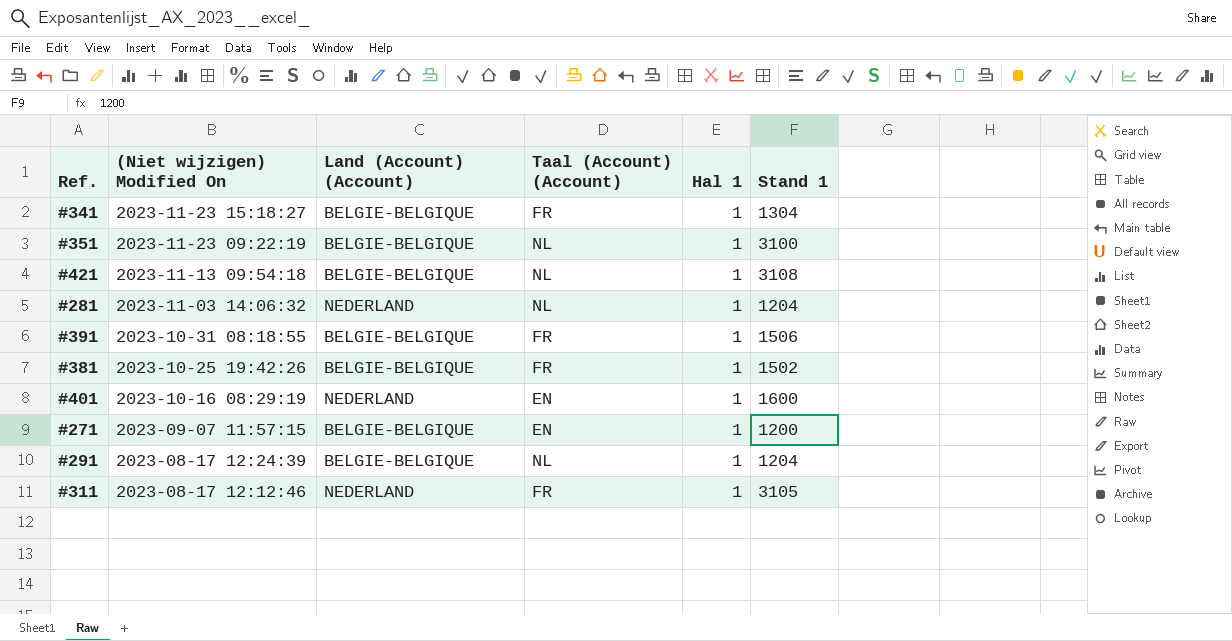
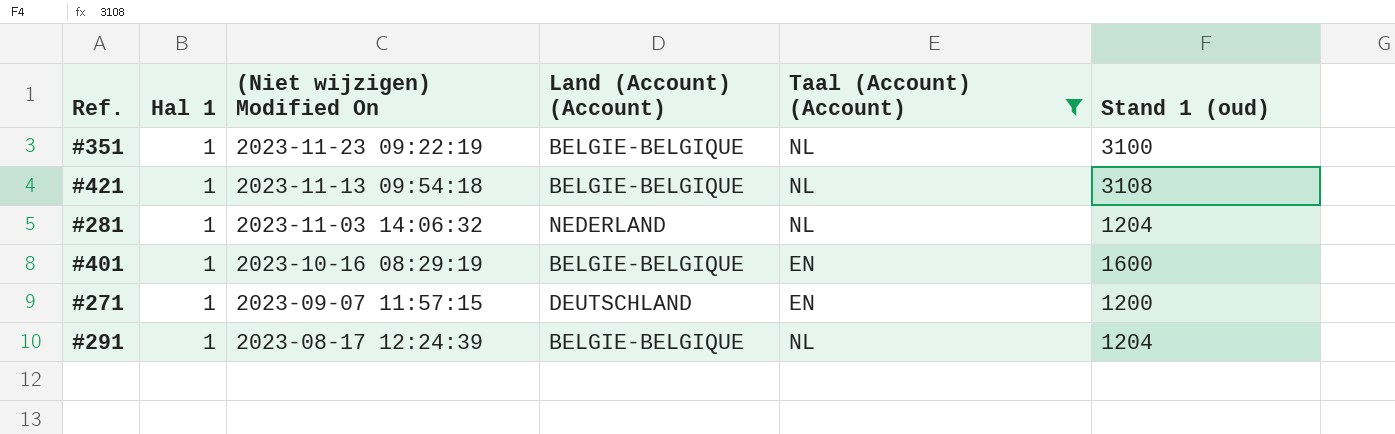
filter: none -> Taal (Account) (Account) != FR
column Hal 1 | position: 5 -> 2
column name: Stand 1 -> Stand 1 (oud)
#401 | Land (Account) (Account): NEDERLAND -> BELGIE-BELGIQUE
#271 | Land (Account) (Account): BELGIE-BELGIQUE -> DEUTSCHLAND

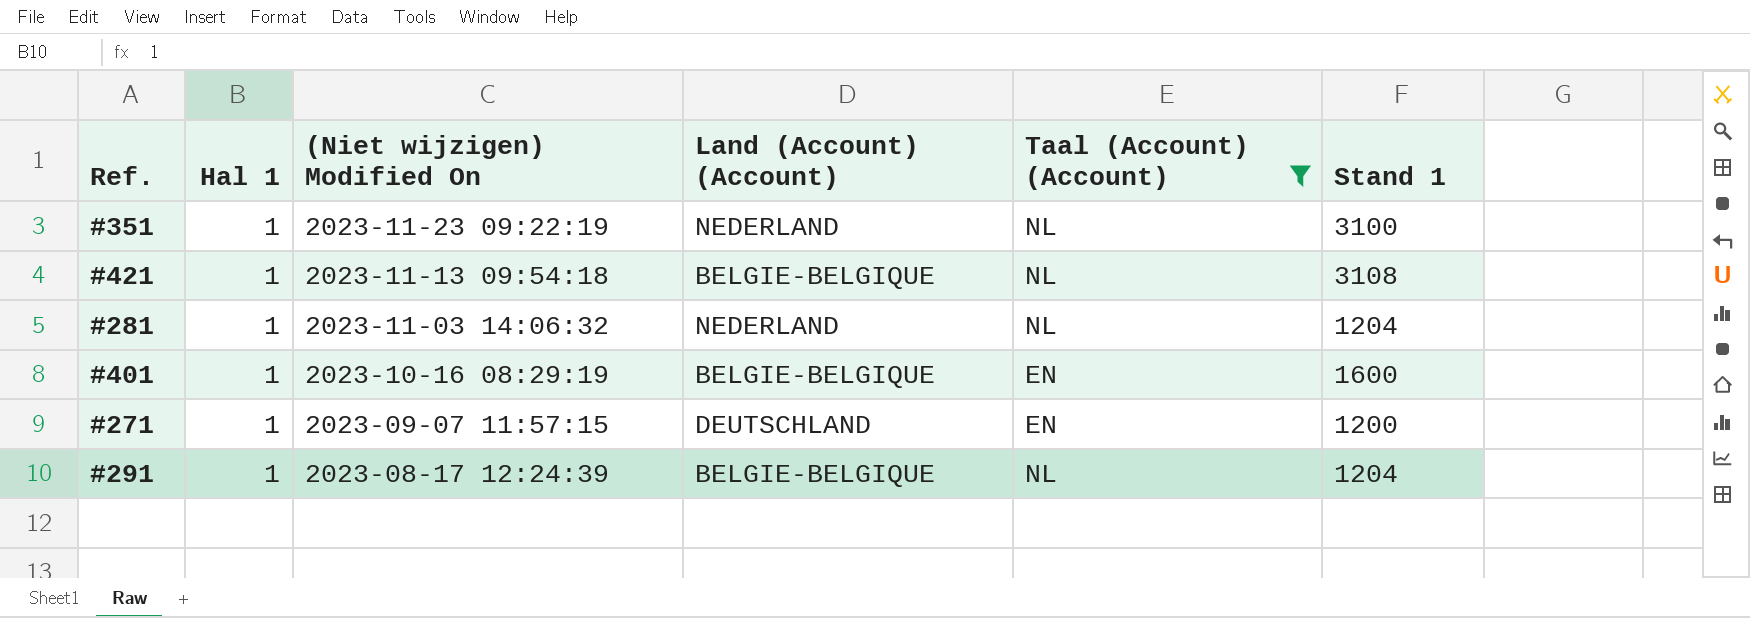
column name: Stand 1 (oud) -> Stand 1
#351 | Land (Account) (Account): BELGIE-BELGIQUE -> NEDERLAND

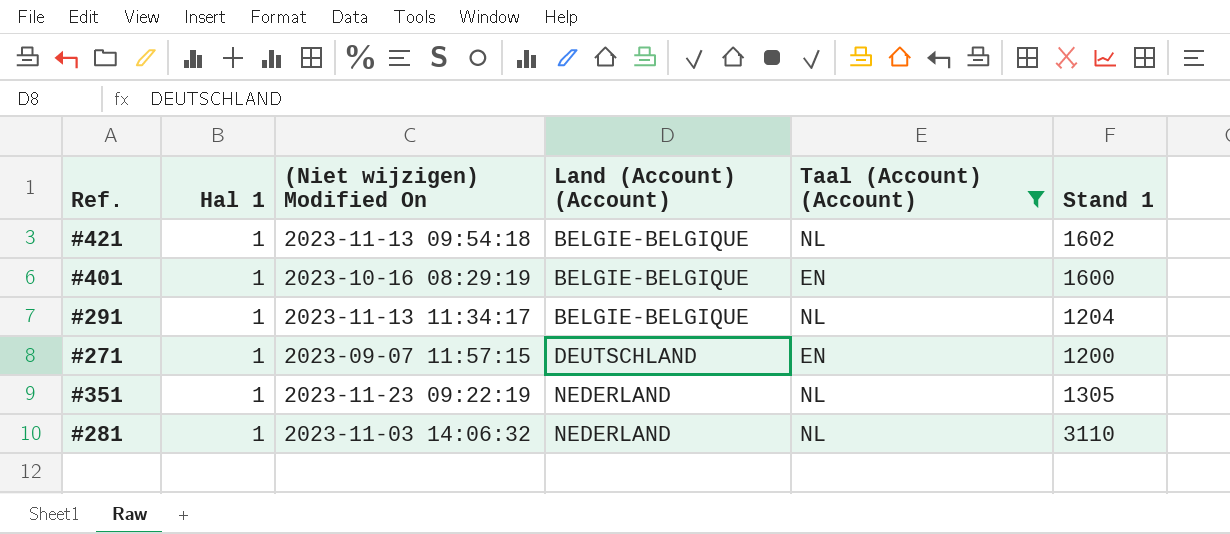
row order: (Niet wijzigen) Modified On descending -> Land (Account) (Account) ascending
#421 | Stand 1: 3108 -> 1602
#291 | (Niet wijzigen) Modified On: 2023-08-17 12:24:39 -> 2023-11-13 11:34:17
#351 | Stand 1: 3100 -> 1305
#281 | Stand 1: 1204 -> 3110

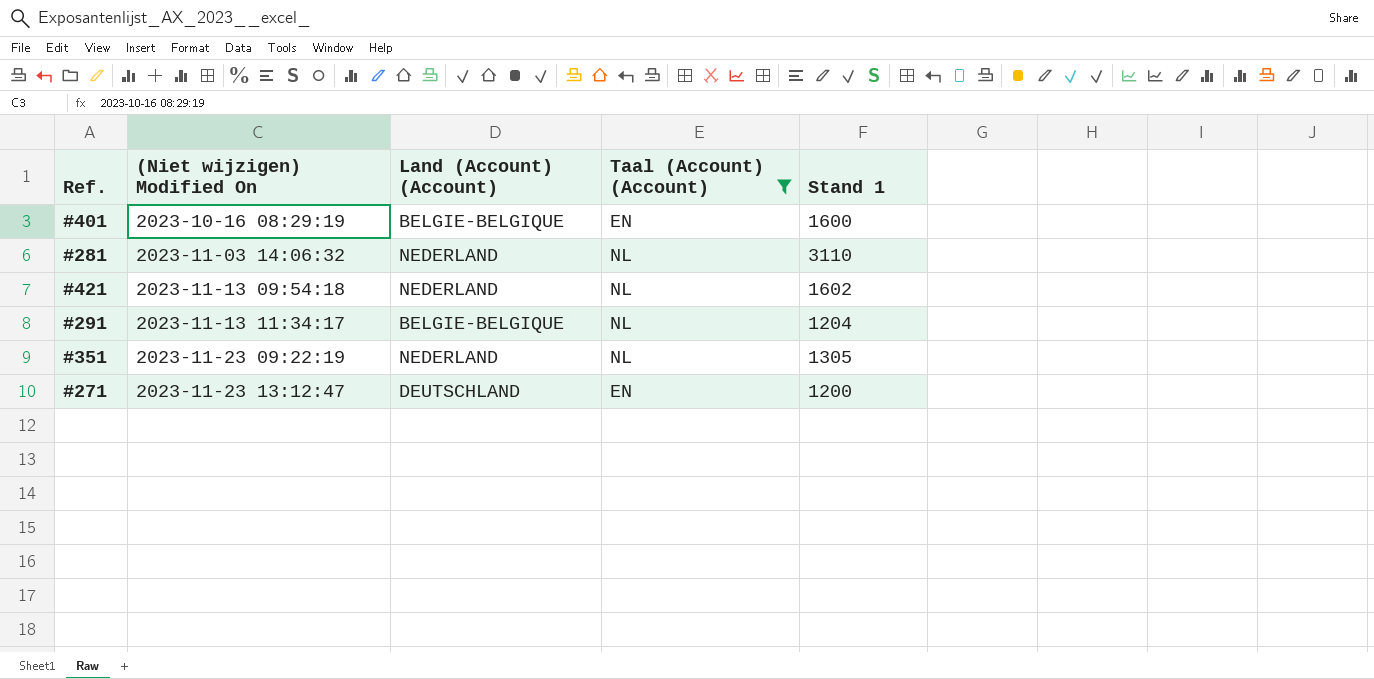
row order: Land (Account) (Account) ascending -> (Niet wijzigen) Modified On ascending
column Hal 1 | position: 2 -> none
#421 | Land (Account) (Account): BELGIE-BELGIQUE -> NEDERLAND
#271 | (Niet wijzigen) Modified On: 2023-09-07 11:57:15 -> 2023-11-23 13:12:47

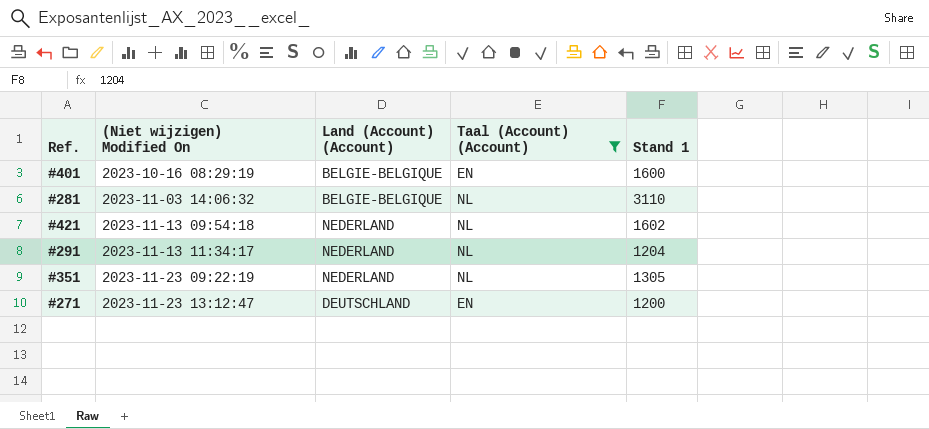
#281 | Land (Account) (Account): NEDERLAND -> BELGIE-BELGIQUE
#291 | Land (Account) (Account): BELGIE-BELGIQUE -> NEDERLAND

